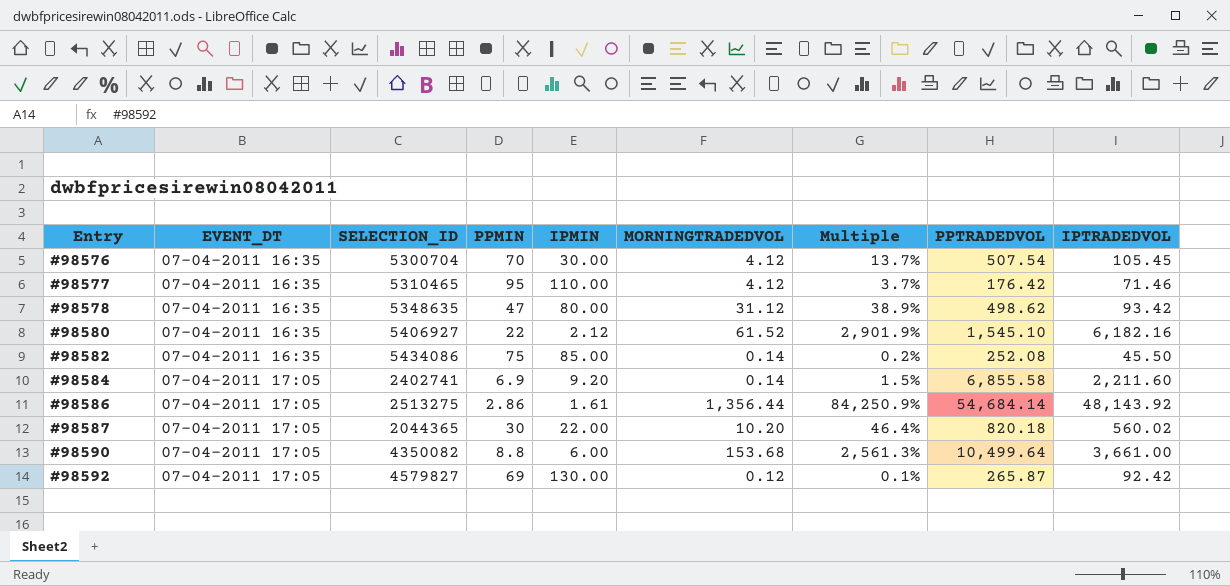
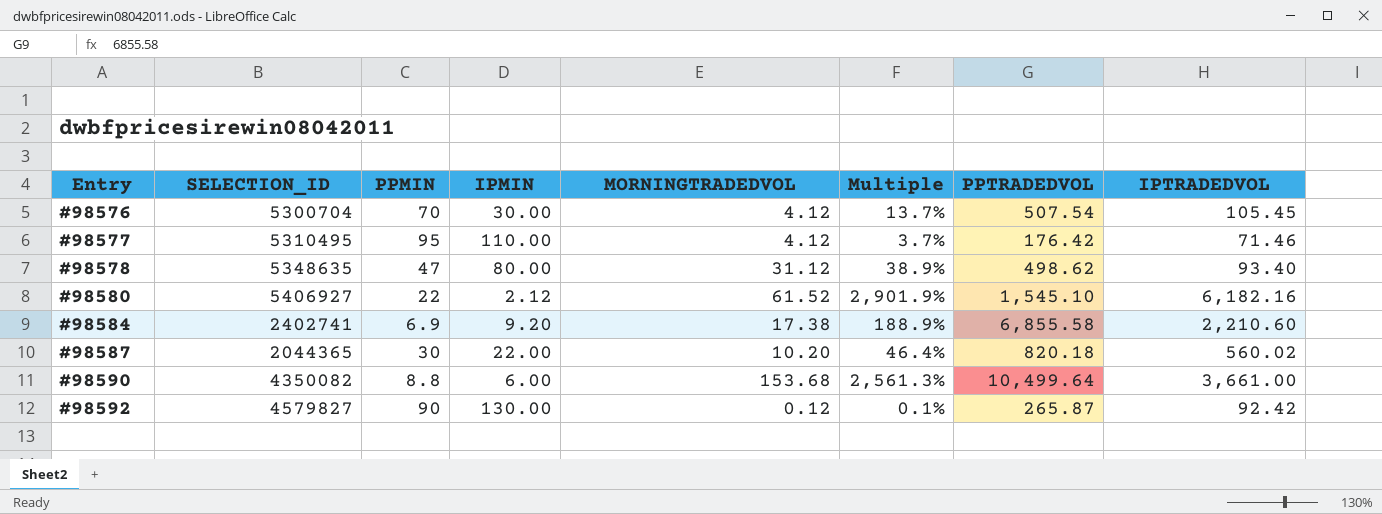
column EVENT_DT | position: 2 -> none
row #98582: 07-04-2011 16:35 | 5434086 | 75 | 85.00 | 0.14 | 0.2% | 252.08 | 45.50 -> none
row #98586: 07-04-2011 17:05 | 2513275 | 2.86 | 1.61 | 1,356.44 | 84,250.9% | 54,684.14 | 48,143.92 -> none
#98577 | SELECTION_ID: 5310465 -> 5310495
#98578 | IPTRADEDVOL: 93.42 -> 93.40
#98584 | MORNINGTRADEDVOL: 0.14 -> 17.38
#98584 | Multiple: 1.5% -> 188.9%
#98584 | IPTRADEDVOL: 2,211.60 -> 2,210.60
#98592 | PPMIN: 69 -> 90

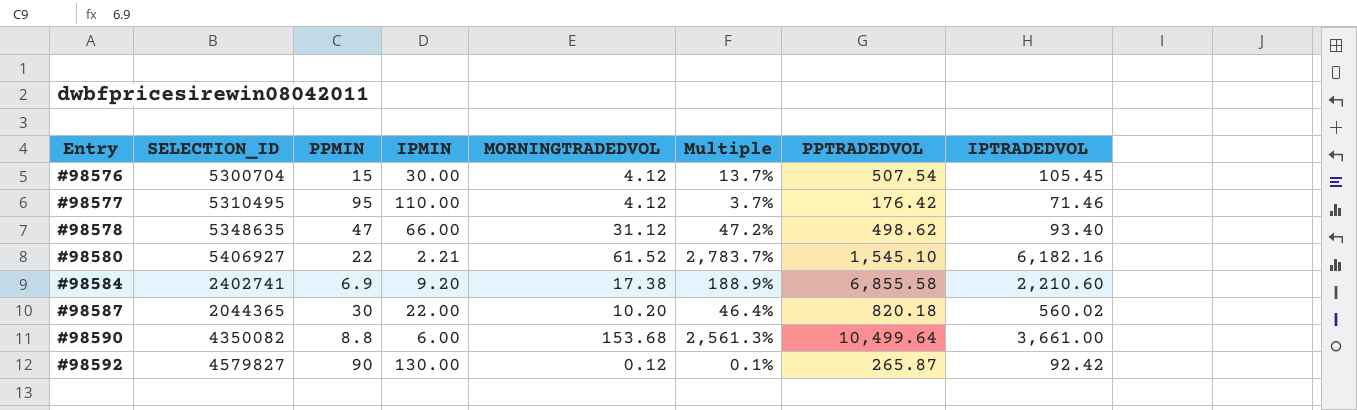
#98576 | PPMIN: 70 -> 15
#98578 | IPMIN: 80.00 -> 66.00
#98578 | Multiple: 38.9% -> 47.2%
#98580 | IPMIN: 2.12 -> 2.21
#98580 | Multiple: 2,901.9% -> 2,783.7%

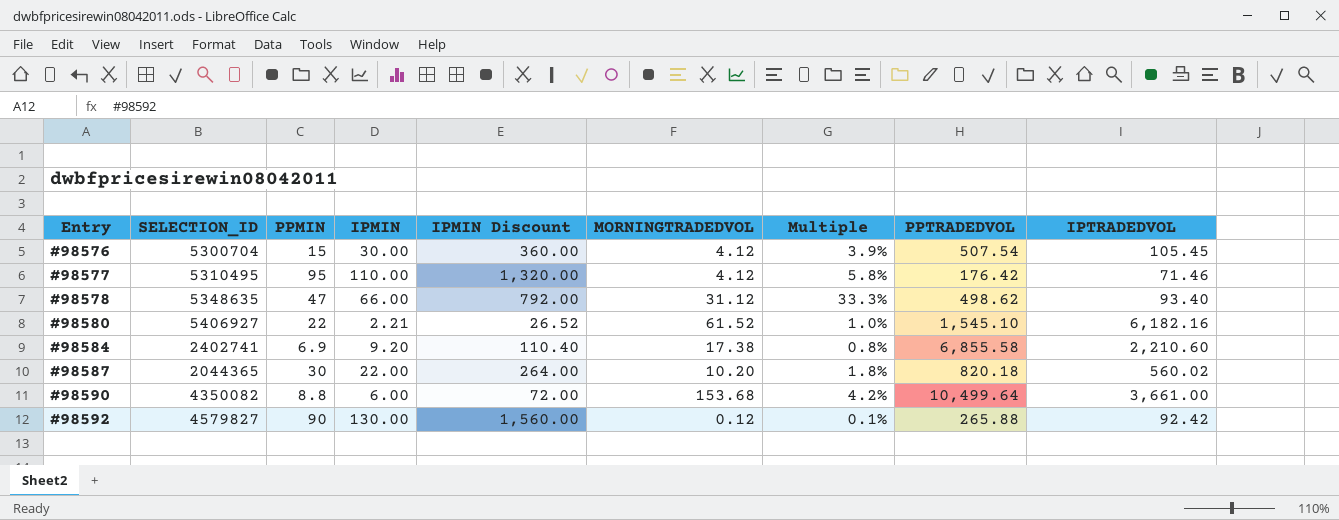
column IPMIN Discount | formula: none -> [IPMIN] * 12
column Multiple | formula: [MORNINGTRADEDVOL] / [IPMIN] -> [MORNINGTRADEDVOL] / [IPTRADEDVOL]
#98592 | PPTRADEDVOL: 265.87 -> 265.88

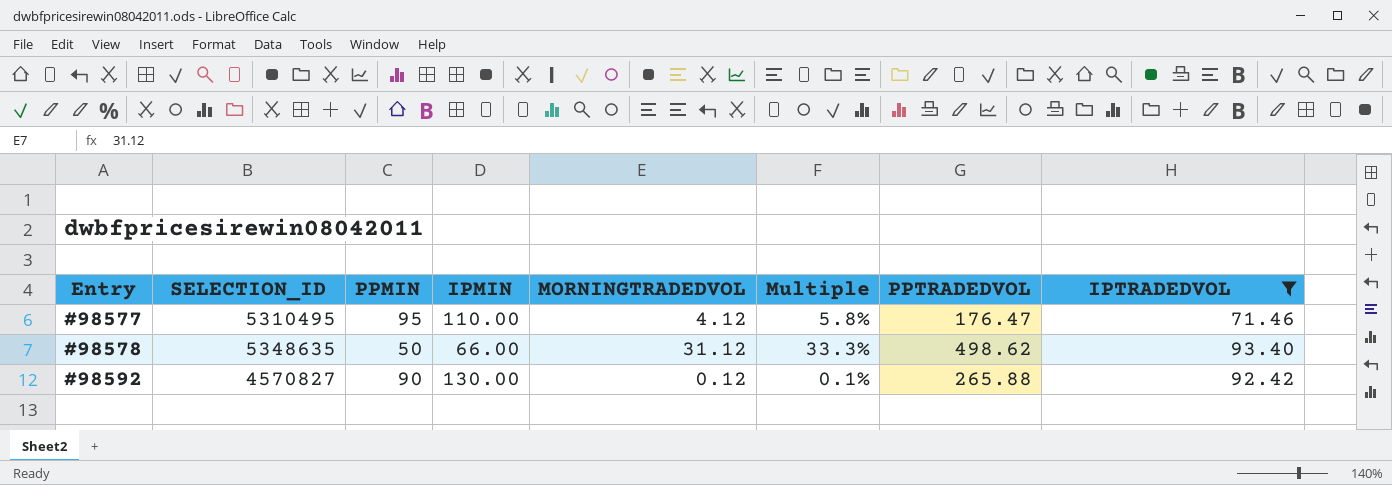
filter: none -> IPTRADEDVOL <= 93.40
column IPMIN Discount | formula: [IPMIN] * 12 -> none
#98577 | PPTRADEDVOL: 176.42 -> 176.47
#98578 | PPMIN: 47 -> 50
#98592 | SELECTION_ID: 4579827 -> 4570827

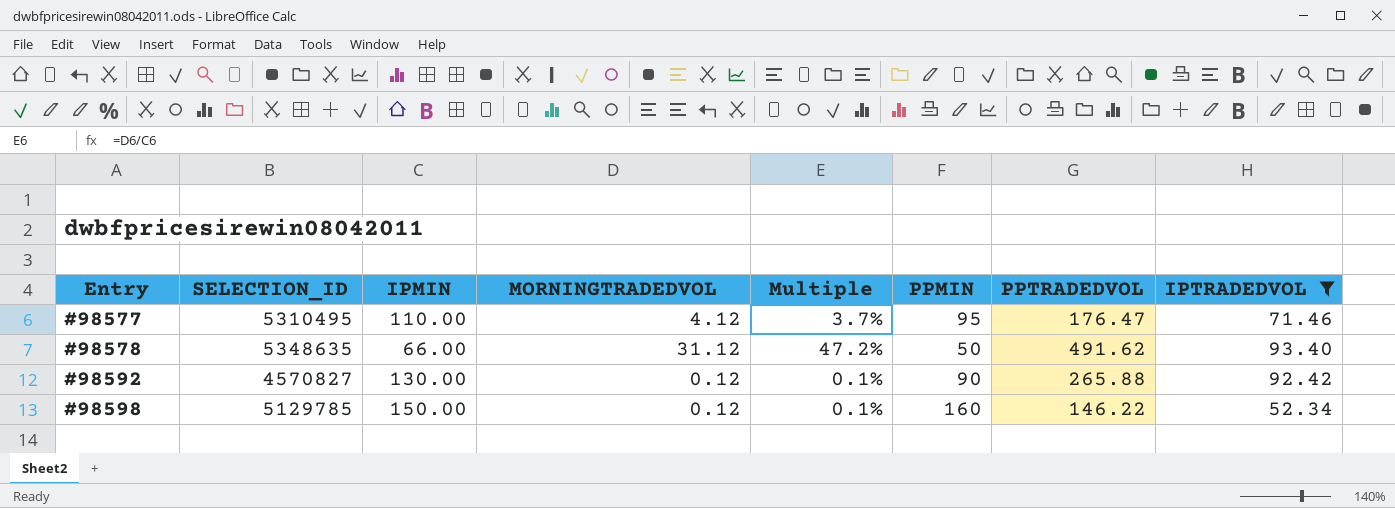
column Multiple | formula: [MORNINGTRADEDVOL] / [IPTRADEDVOL] -> [MORNINGTRADEDVOL] / [IPMIN]
column PPMIN | position: 3 -> 6
#98578 | PPTRADEDVOL: 498.62 -> 491.62
row #98598: none -> 5129785 | 150.00 | 0.12 | 0.1% | 160 | 146.22 | 52.34

